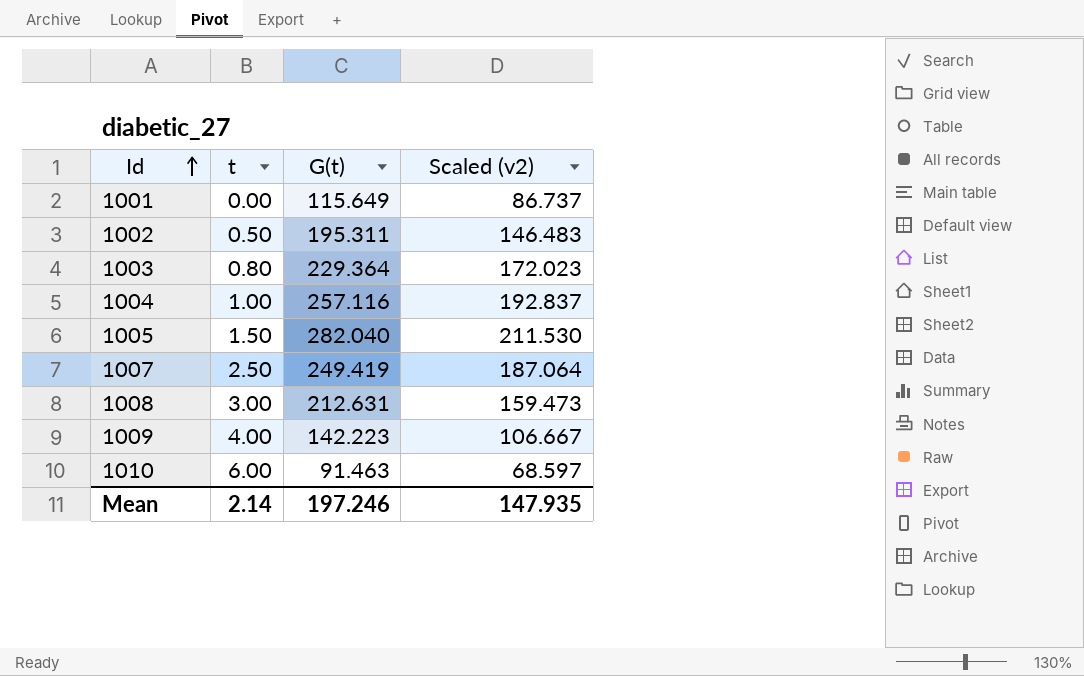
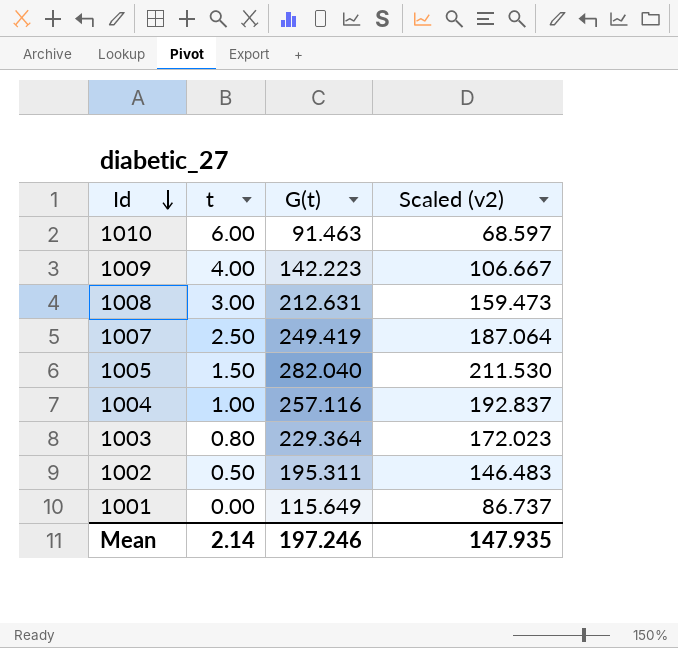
row order: Id ascending -> Id descending

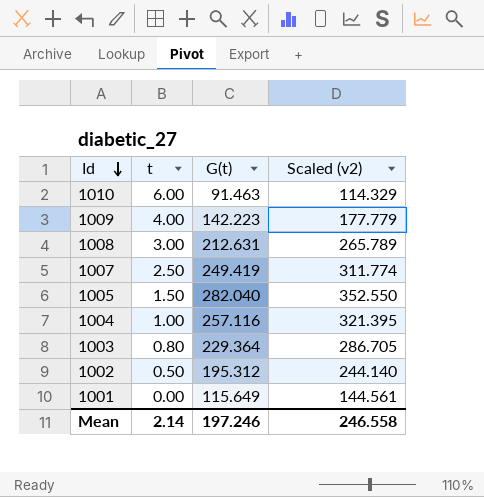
column Scaled (v2) | formula: [G(t)] * 0.75 -> [G(t)] * 1.25
1002 | G(t): 195.311 -> 195.312
Mean | Scaled (v2): 147.935 -> 246.558

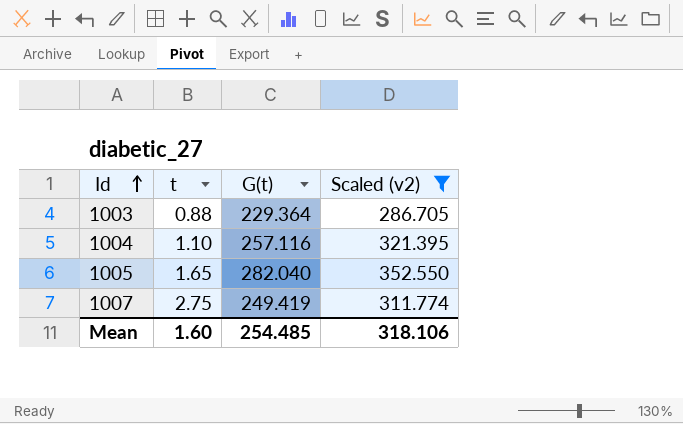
filter: none -> Scaled (v2) >= 286.705
row order: Id descending -> Id ascending
1003 | t: 0.80 -> 0.88
1004 | t: 1.00 -> 1.10
1005 | t: 1.50 -> 1.65
1007 | t: 2.50 -> 2.75
Mean | t: 2.14 -> 1.60
Mean | G(t): 197.246 -> 254.485
Mean | Scaled (v2): 246.558 -> 318.106

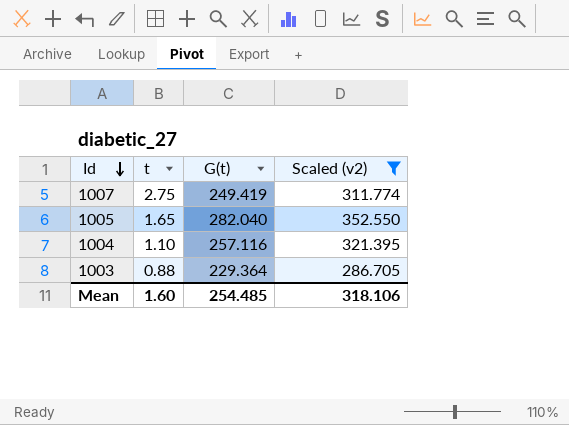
row order: Id ascending -> Id descending

